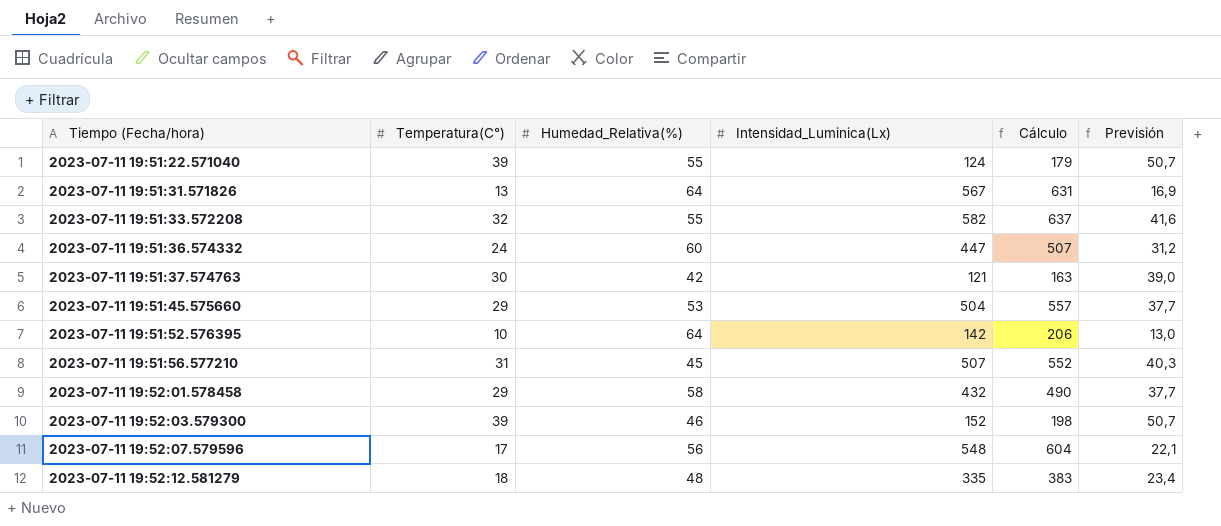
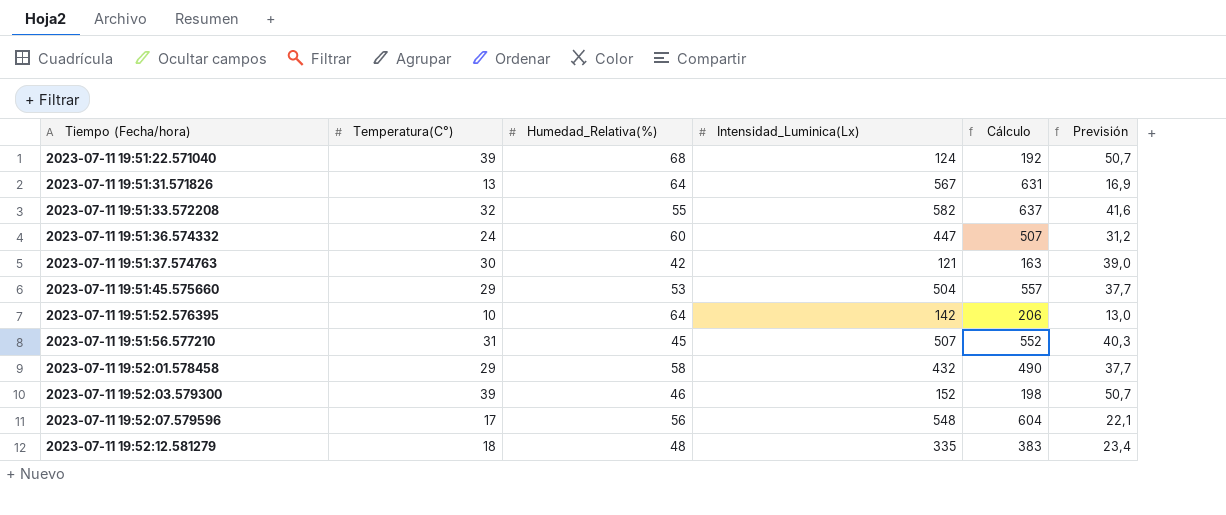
2023-07-11 19:51:22.571040 | Humedad_Relativa(%): 55 -> 68
2023-07-11 19:51:22.571040 | Cálculo: 179 -> 192

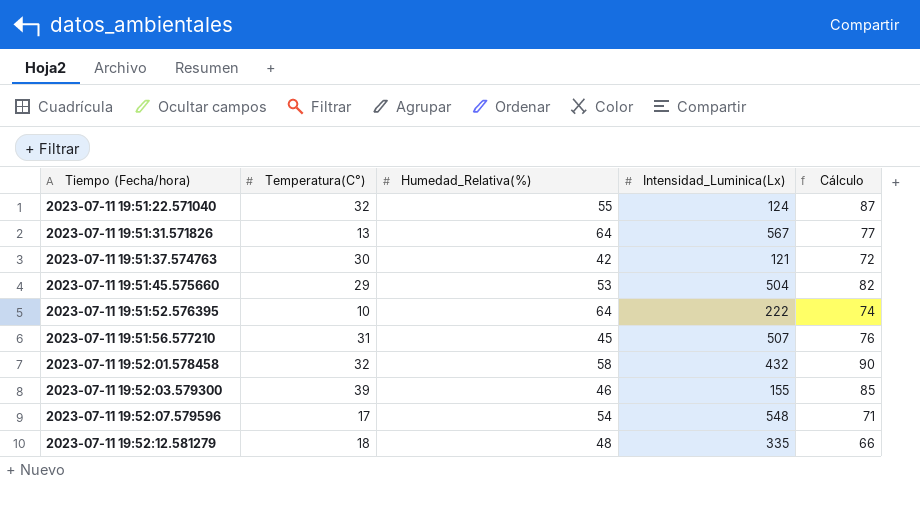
column Previsión | formula: [Temperatura(C°)] * 1,3 -> none
column Cálculo | formula: [Humedad_Relativa(%)] + [Intensidad_Luminica(Lx)] -> [Temperatura(C°)] + [Humedad_Relativa(%)]
row 2023-07-11 19:51:33.572208: 32 | 55 | 582 | 637 | 41,6 -> none
row 2023-07-11 19:51:36.574332: 24 | 60 | 447 | 507 | 31,2 -> none
2023-07-11 19:51:22.571040 | Temperatura(C°): 39 -> 32
2023-07-11 19:51:22.571040 | Humedad_Relativa(%): 68 -> 55
2023-07-11 19:51:52.576395 | Intensidad_Luminica(Lx): 142 -> 222
2023-07-11 19:52:01.578458 | Temperatura(C°): 29 -> 32
2023-07-11 19:52:03.579300 | Intensidad_Luminica(Lx): 152 -> 155
2023-07-11 19:52:07.579596 | Humedad_Relativa(%): 56 -> 54

